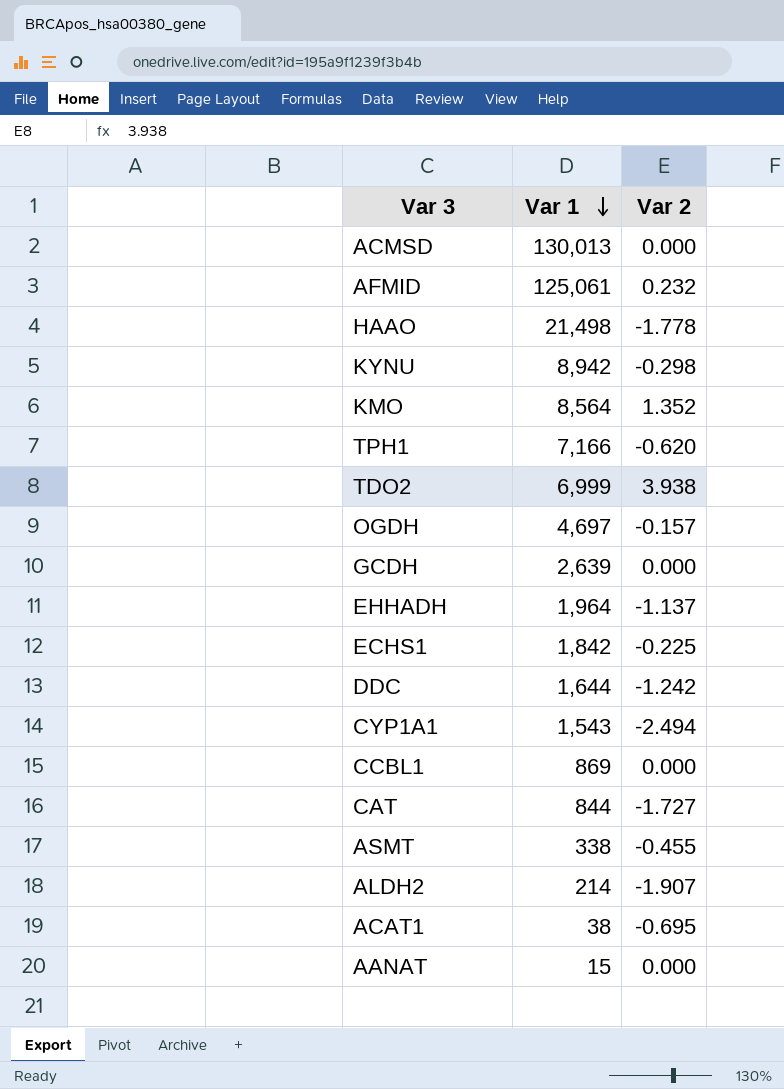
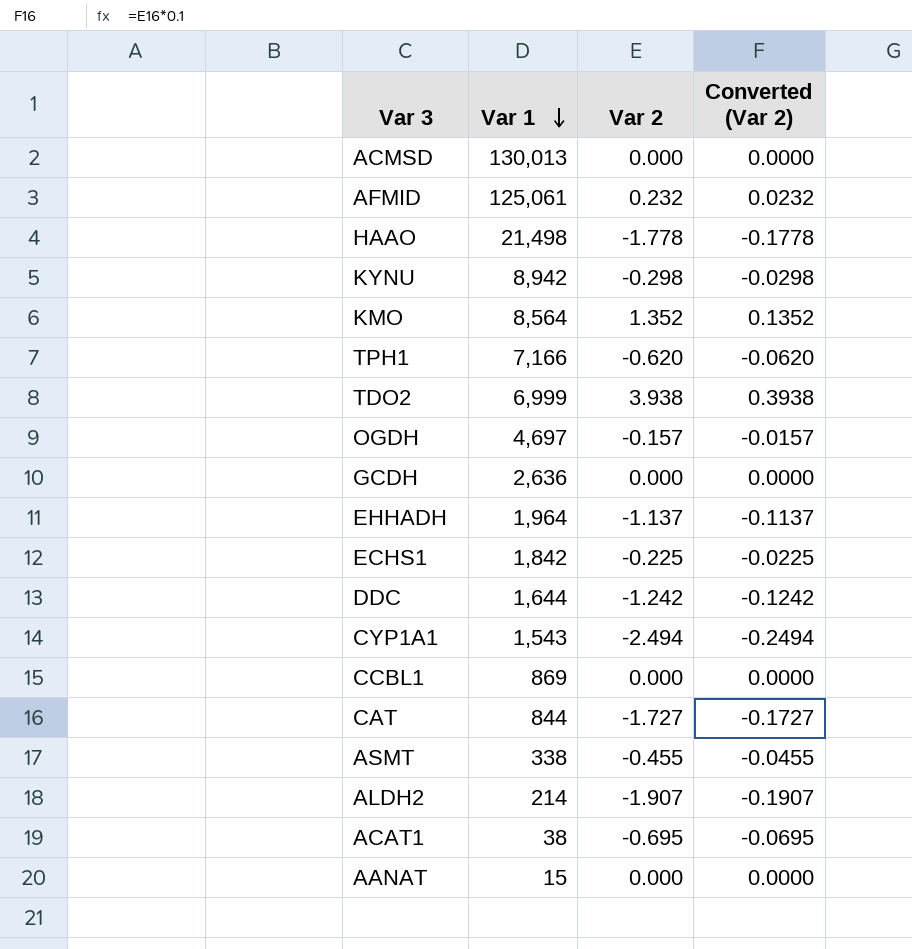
column Converted (Var 2) | formula: none -> [Var 2] * 0.1
GCDH | Var 1: 2,639 -> 2,636

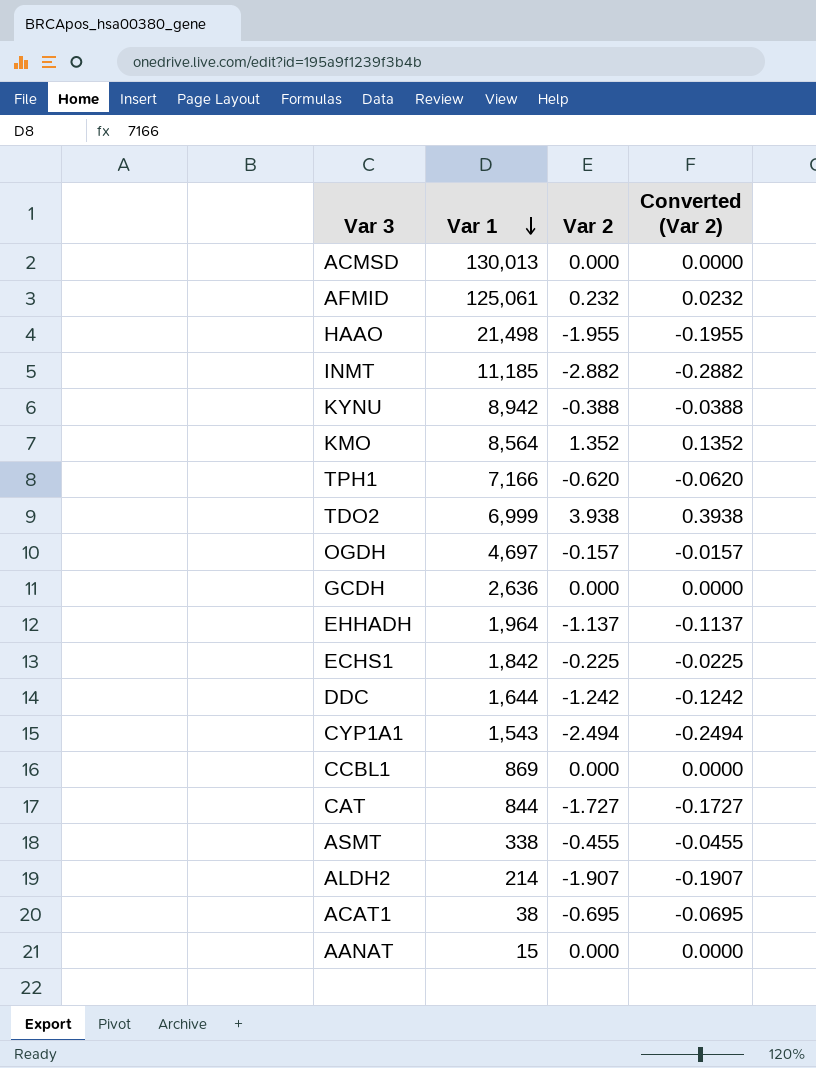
HAAO | Var 2: -1.778 -> -1.955
HAAO | Converted (Var 2): -0.1778 -> -0.1955
row INMT: none -> 11,185 | -2.882 | -0.2882
KYNU | Var 2: -0.298 -> -0.388
KYNU | Converted (Var 2): -0.0298 -> -0.0388

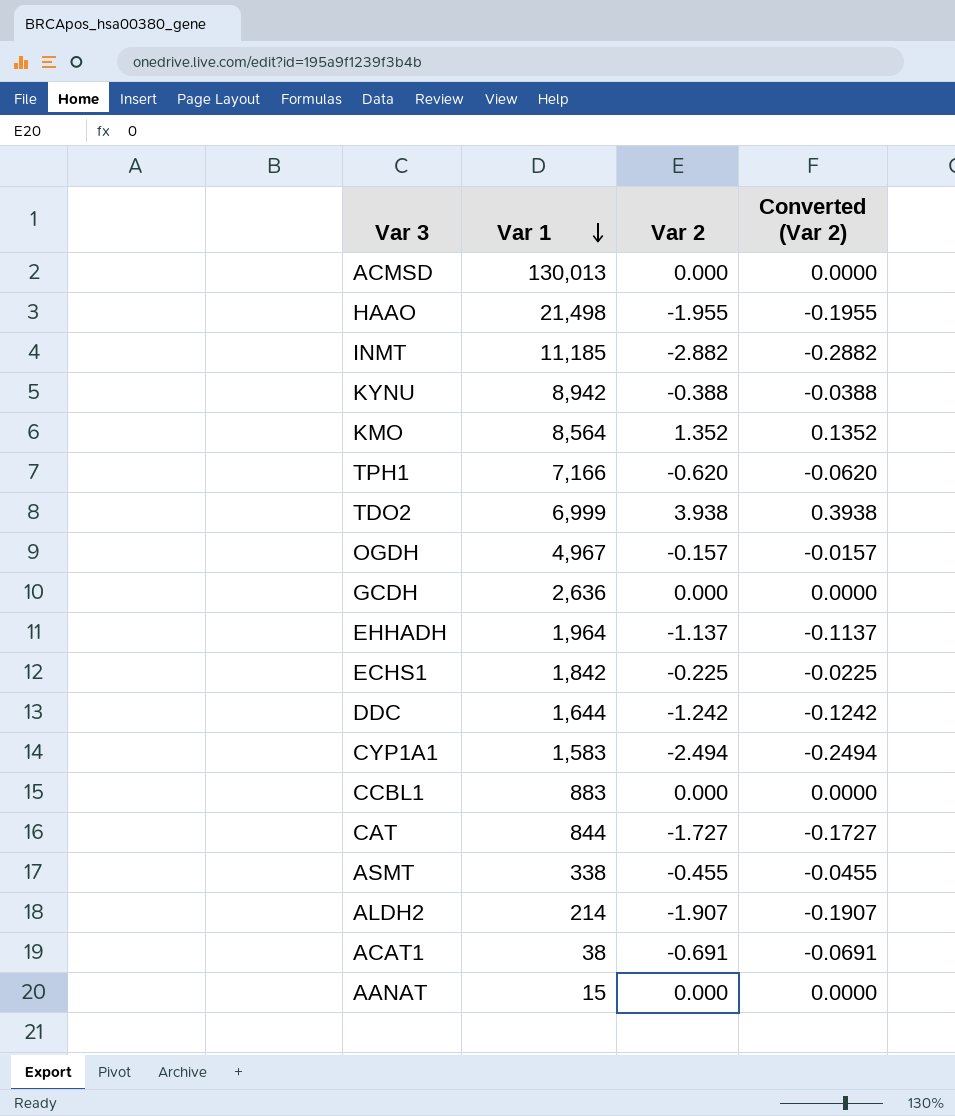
row AFMID: 125,061 | 0.232 | 0.0232 -> none
OGDH | Var 1: 4,697 -> 4,967
CYP1A1 | Var 1: 1,543 -> 1,583
CCBL1 | Var 1: 869 -> 883
ACAT1 | Var 2: -0.695 -> -0.691
ACAT1 | Converted (Var 2): -0.0695 -> -0.0691

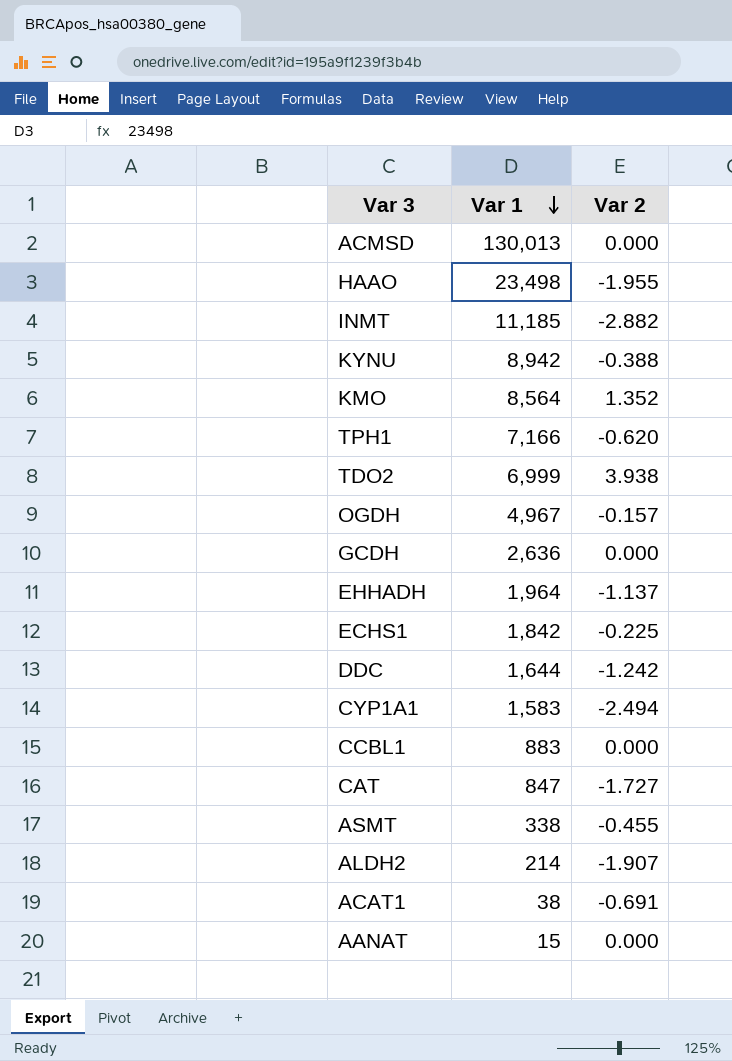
column Converted (Var 2) | formula: [Var 2] * 0.1 -> none
HAAO | Var 1: 21,498 -> 23,498
CAT | Var 1: 844 -> 847

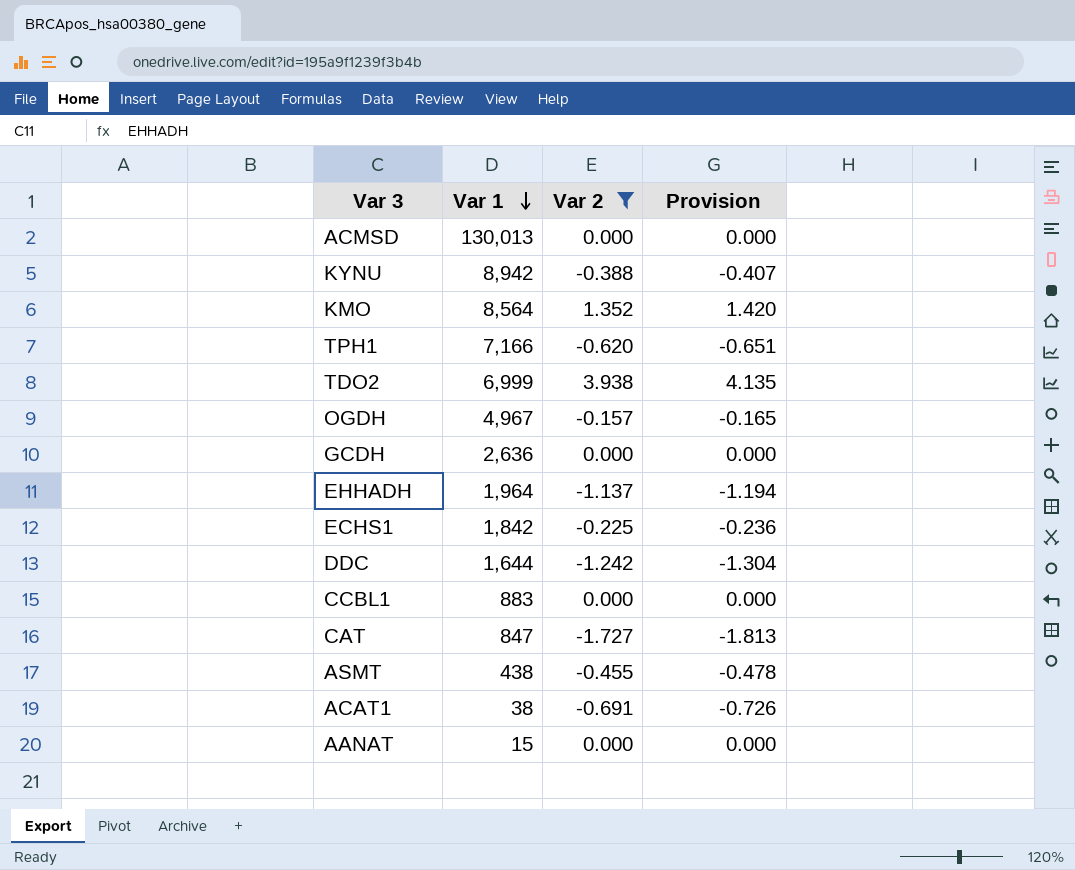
filter: none -> Var 2 >= -1.727
column Provision | formula: none -> [Var 2] * 1.05
ASMT | Var 1: 338 -> 438

